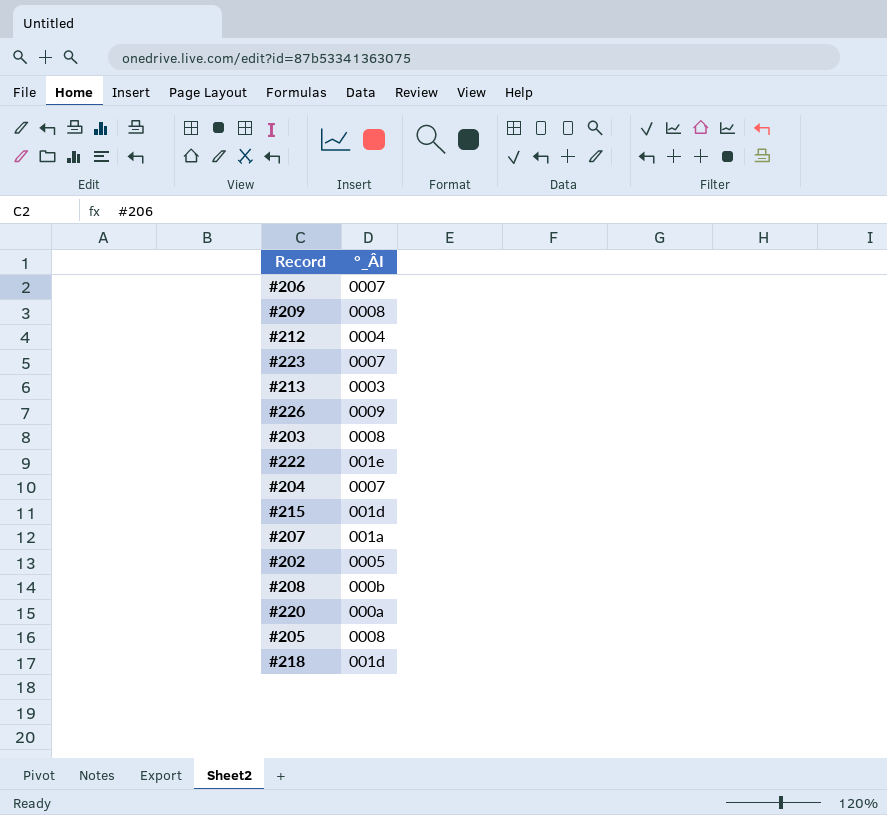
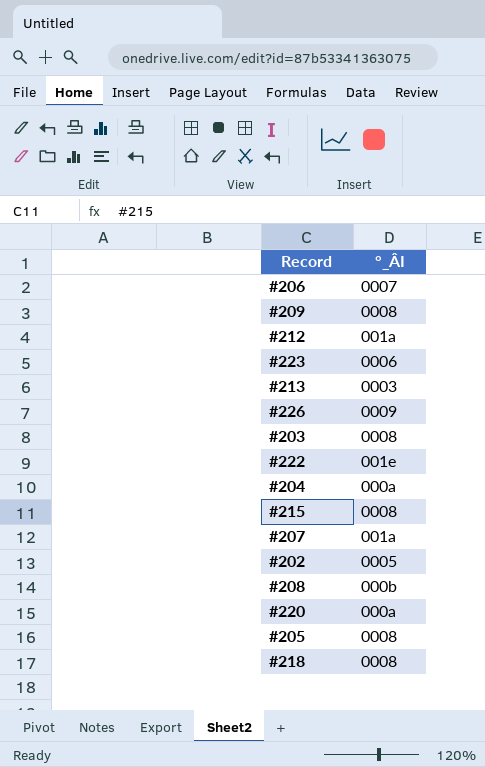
#212 | °_ÂI: 0004 -> 001a
#223 | °_ÂI: 0007 -> 0006
#204 | °_ÂI: 0007 -> 000a
#215 | °_ÂI: 001d -> 0008
#218 | °_ÂI: 001d -> 0008

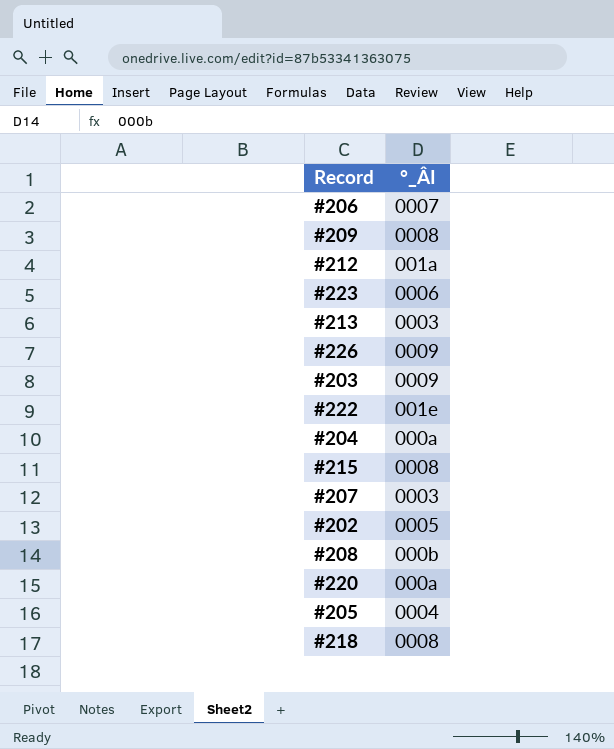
#203 | °_ÂI: 0008 -> 0009
#207 | °_ÂI: 001a -> 0003
#205 | °_ÂI: 0008 -> 0004

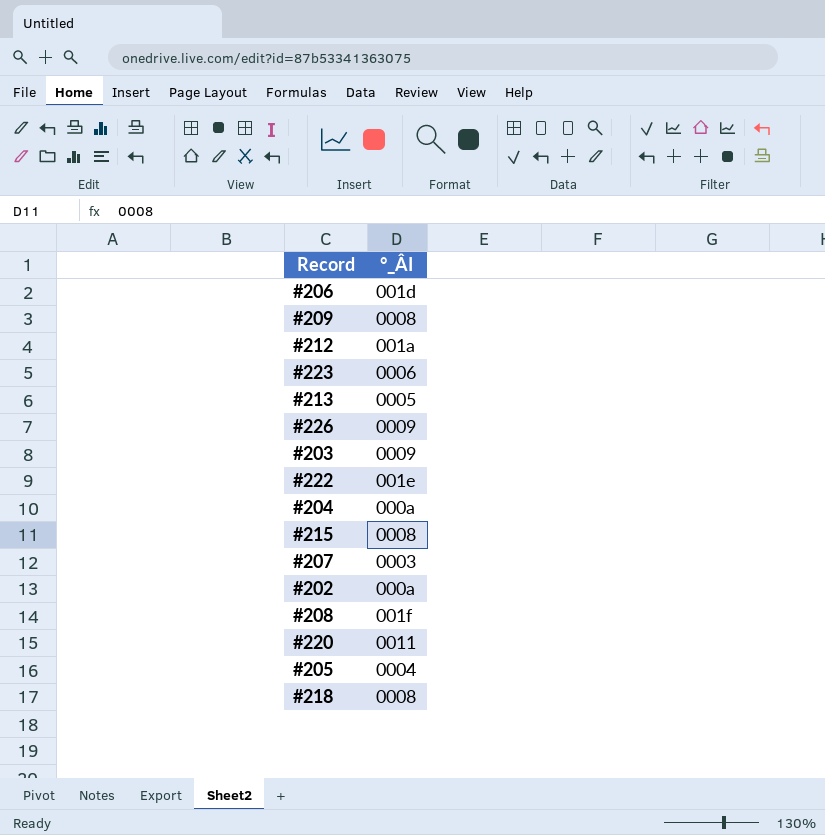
#206 | °_ÂI: 0007 -> 001d
#213 | °_ÂI: 0003 -> 0005
#202 | °_ÂI: 0005 -> 000a
#208 | °_ÂI: 000b -> 001f
#220 | °_ÂI: 000a -> 0011

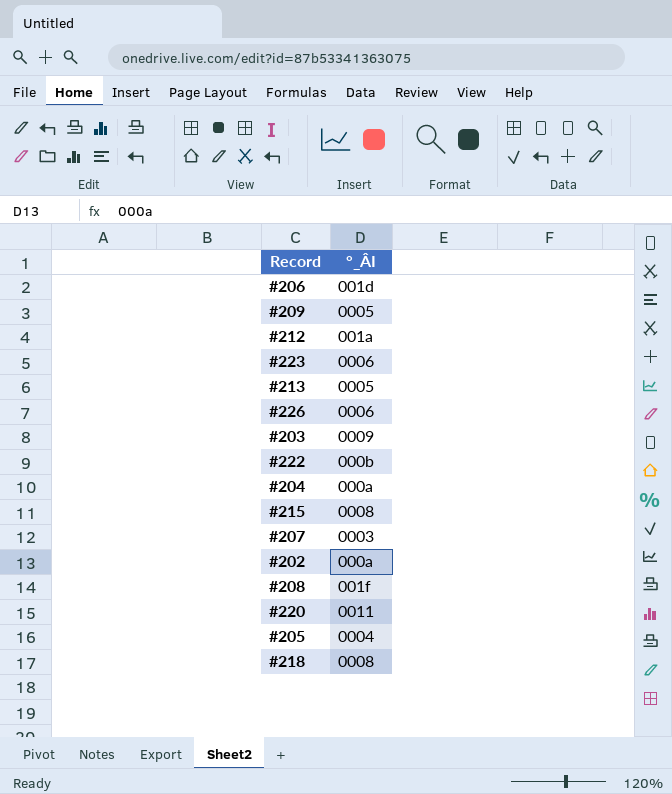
#209 | °_ÂI: 0008 -> 0005
#226 | °_ÂI: 0009 -> 0006
#222 | °_ÂI: 001e -> 000b

